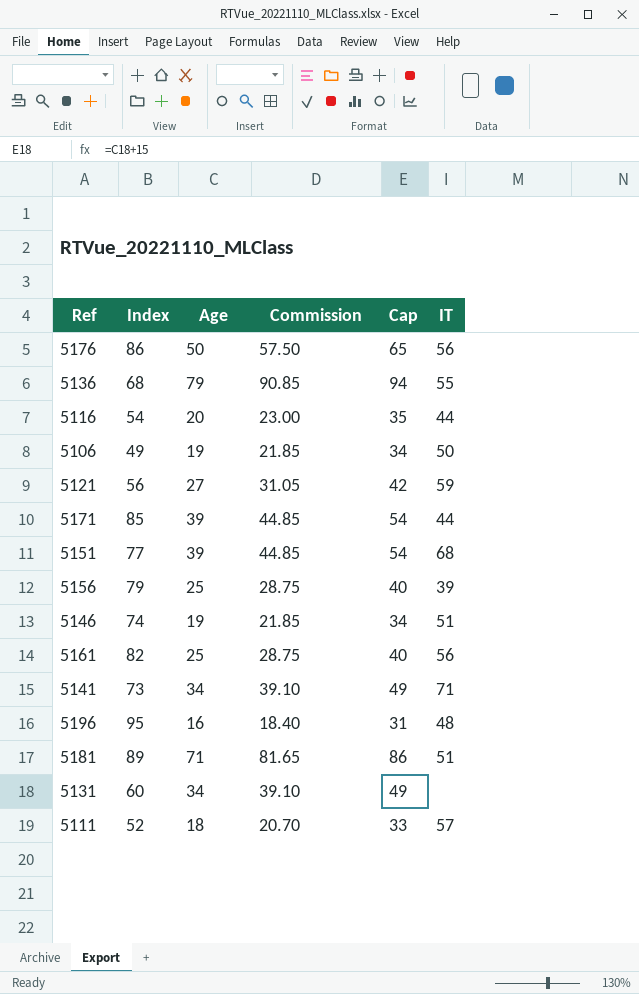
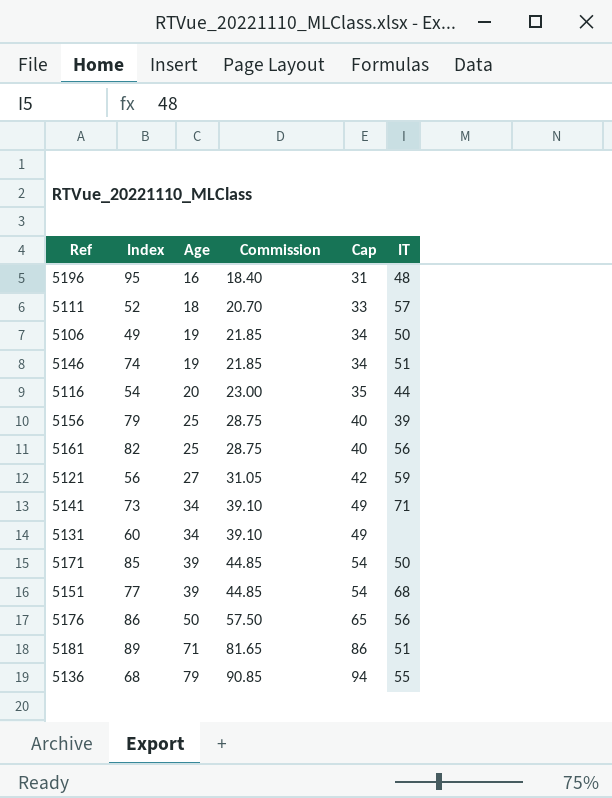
row order: none -> Age ascending
5171 | IT: 44 -> 50

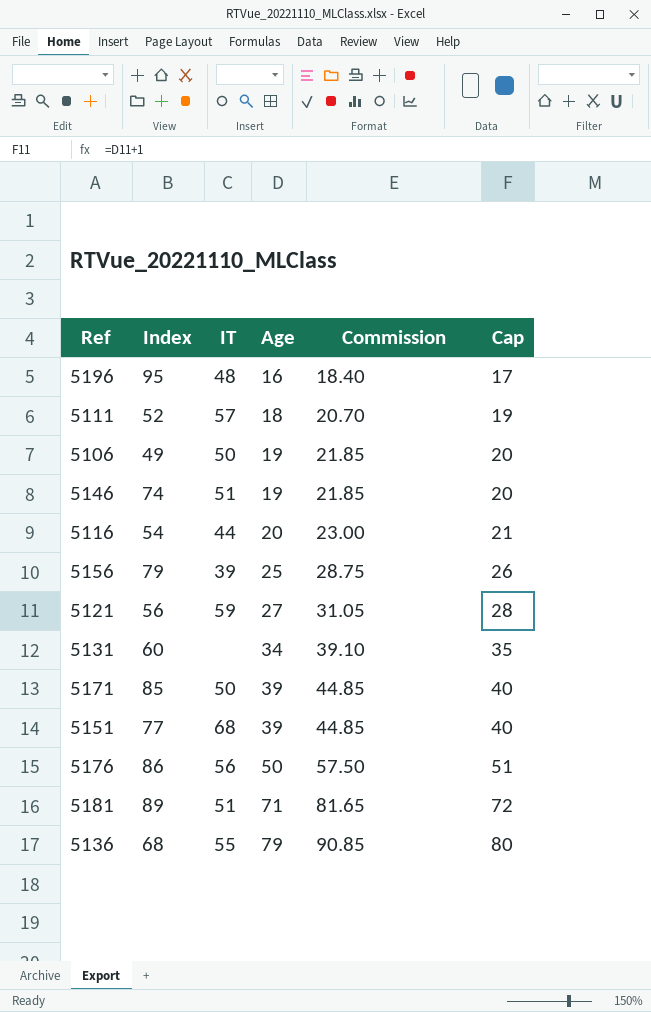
column IT | position: 6 -> 3
column Cap | formula: [Age] + 15 -> [Age] + 1
row 5161: 82 | 25 | 28.75 | 40 | 56 -> none
row 5141: 73 | 34 | 39.10 | 49 | 71 -> none

